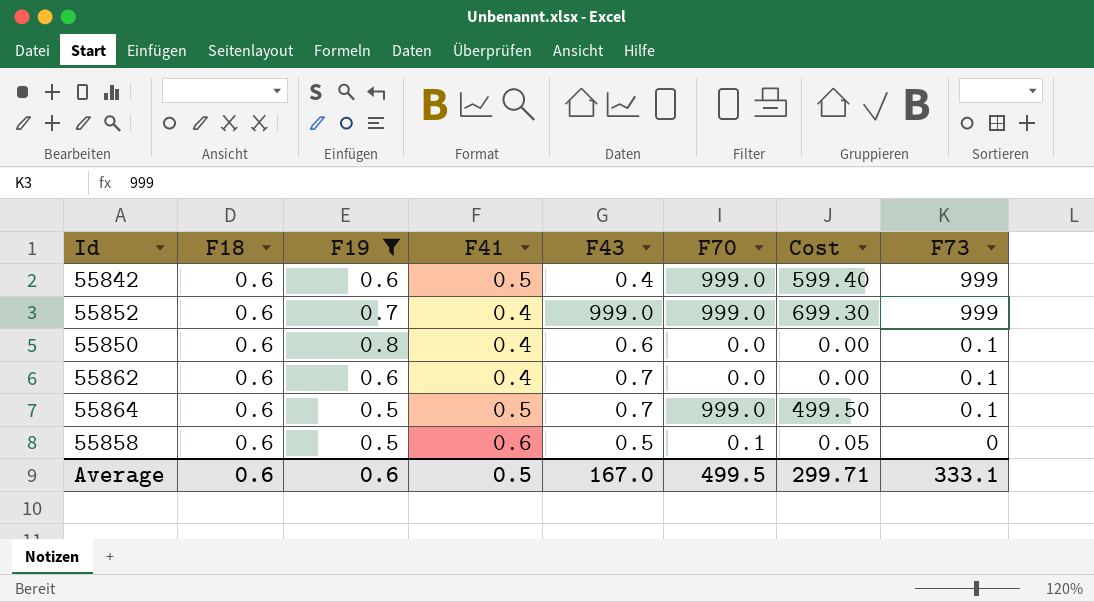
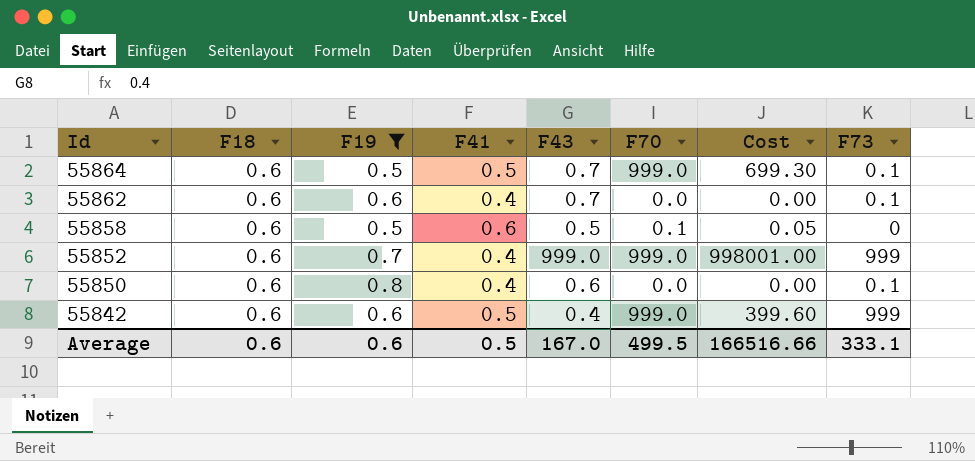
row order: F73 descending -> Id descending
column Cost | formula: [F19] * [F70] -> [F43] * [F70]
Average | Cost: 299.71 -> 166516.66

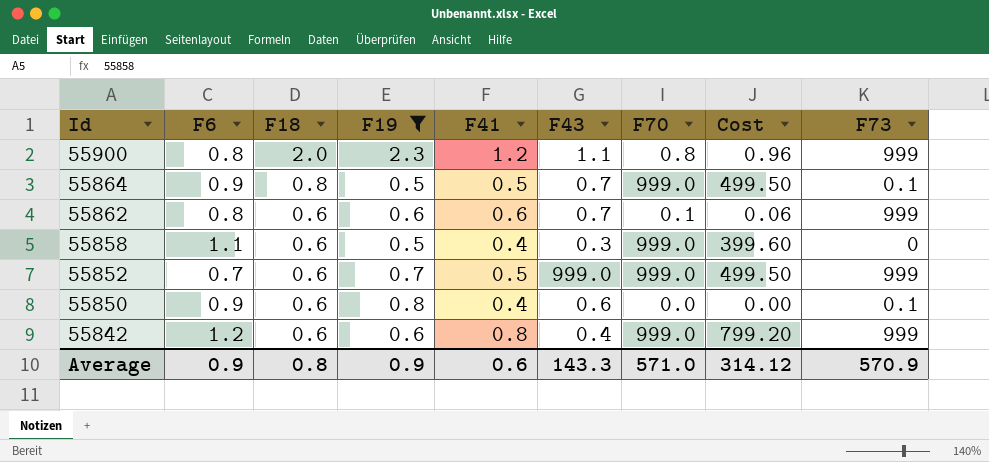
column F6 | position: none -> 2
column Cost | formula: [F43] * [F70] -> [F41] * [F70]
row 55900: none -> 0.8 | 2.0 | 2.3 | 1.2 | 1.1 | 0.8 | 0.96 | 999
55864 | F18: 0.6 -> 0.8
55862 | F41: 0.4 -> 0.6
55862 | F70: 0.0 -> 0.1
55862 | F73: 0.1 -> 999
55858 | F41: 0.6 -> 0.4
55858 | F43: 0.5 -> 0.3
55858 | F70: 0.1 -> 999.0
55852 | F41: 0.4 -> 0.5
55842 | F41: 0.5 -> 0.8
Average | F18: 0.6 -> 0.8
Average | F19: 0.6 -> 0.9
Average | F41: 0.5 -> 0.6
Average | F43: 167.0 -> 143.3
Average | F70: 499.5 -> 571.0
Average | Cost: 166516.66 -> 314.12
Average | F73: 333.1 -> 570.9

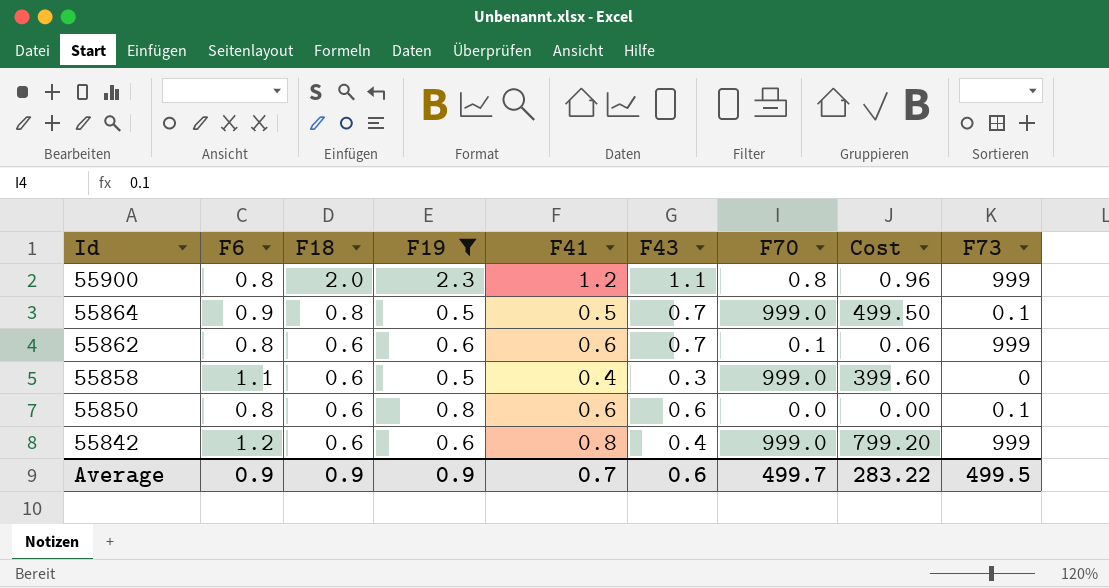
row 55852: 0.7 | 0.6 | 0.7 | 0.5 | 999.0 | 999.0 | 499.50 | 999 -> none
55850 | F6: 0.9 -> 0.8
55850 | F41: 0.4 -> 0.6
Average | F18: 0.8 -> 0.9
Average | F41: 0.6 -> 0.7
Average | F43: 143.3 -> 0.6
Average | F70: 571.0 -> 499.7
Average | Cost: 314.12 -> 283.22
Average | F73: 570.9 -> 499.5

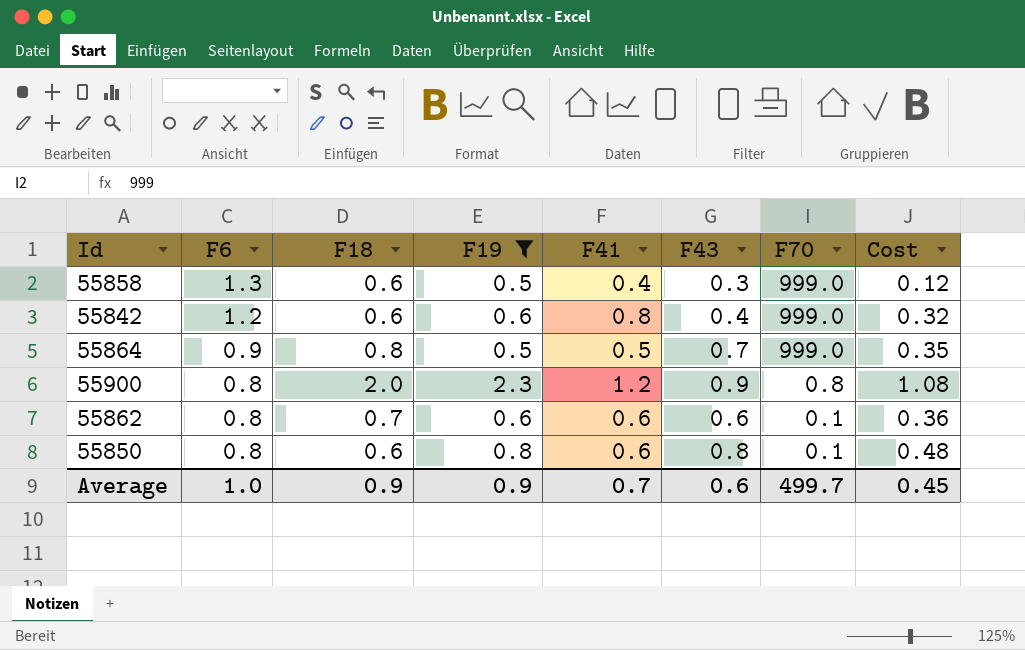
row order: Id descending -> F6 descending
column F73 | position: 9 -> none
column Cost | formula: [F41] * [F70] -> [F41] * [F43]
55858 | F6: 1.1 -> 1.3
55900 | F43: 1.1 -> 0.9
55862 | F18: 0.6 -> 0.7
55862 | F43: 0.7 -> 0.6
55850 | F43: 0.6 -> 0.8
55850 | F70: 0.0 -> 0.1
Average | F6: 0.9 -> 1.0
Average | Cost: 283.22 -> 0.45

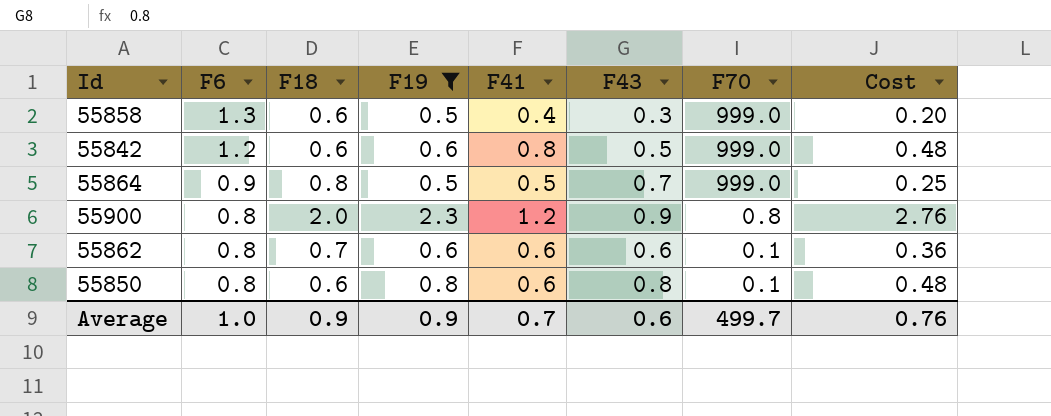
column Cost | formula: [F41] * [F43] -> [F19] * [F41]
55842 | F43: 0.4 -> 0.5
Average | Cost: 0.45 -> 0.76

